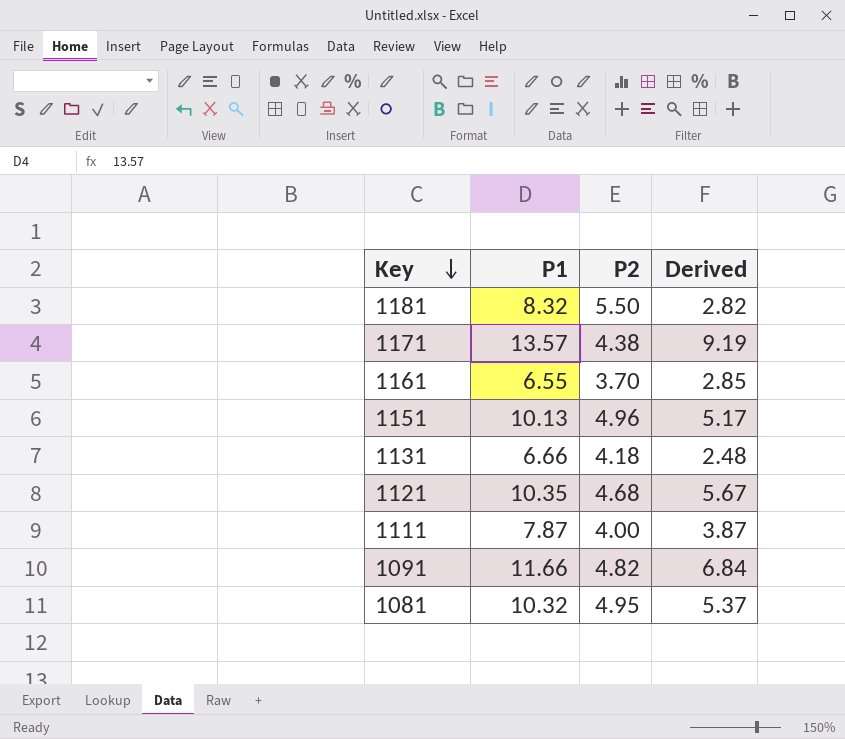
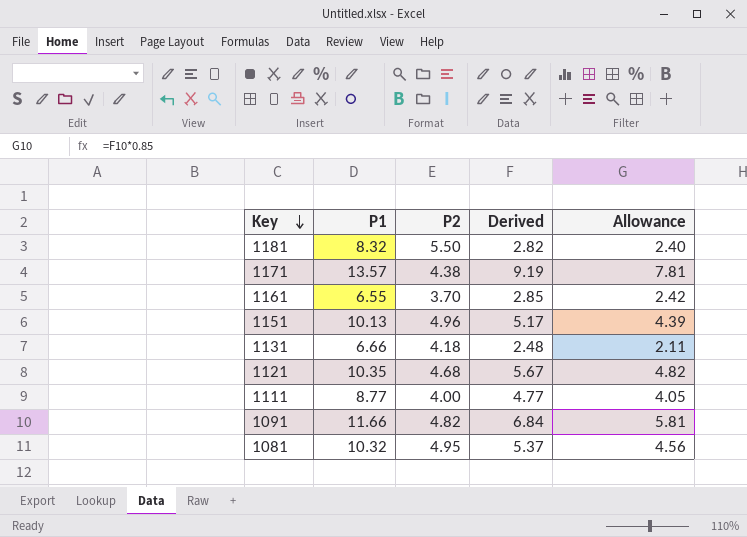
column Allowance | formula: none -> [Derived] * 0.85
1111 | P1: 7.87 -> 8.77
1111 | Derived: 3.87 -> 4.77

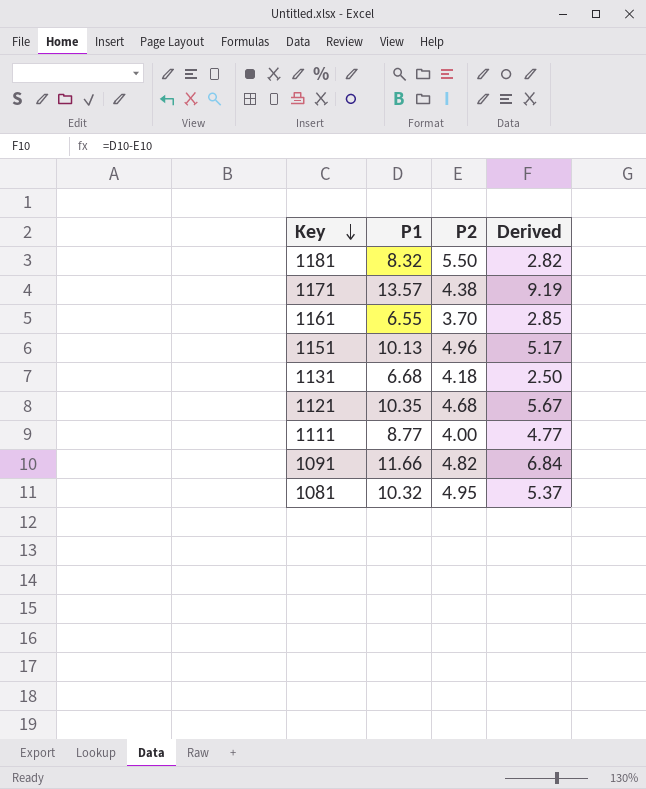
column Allowance | formula: [Derived] * 0.85 -> none
1131 | P1: 6.66 -> 6.68
1131 | Derived: 2.48 -> 2.50

